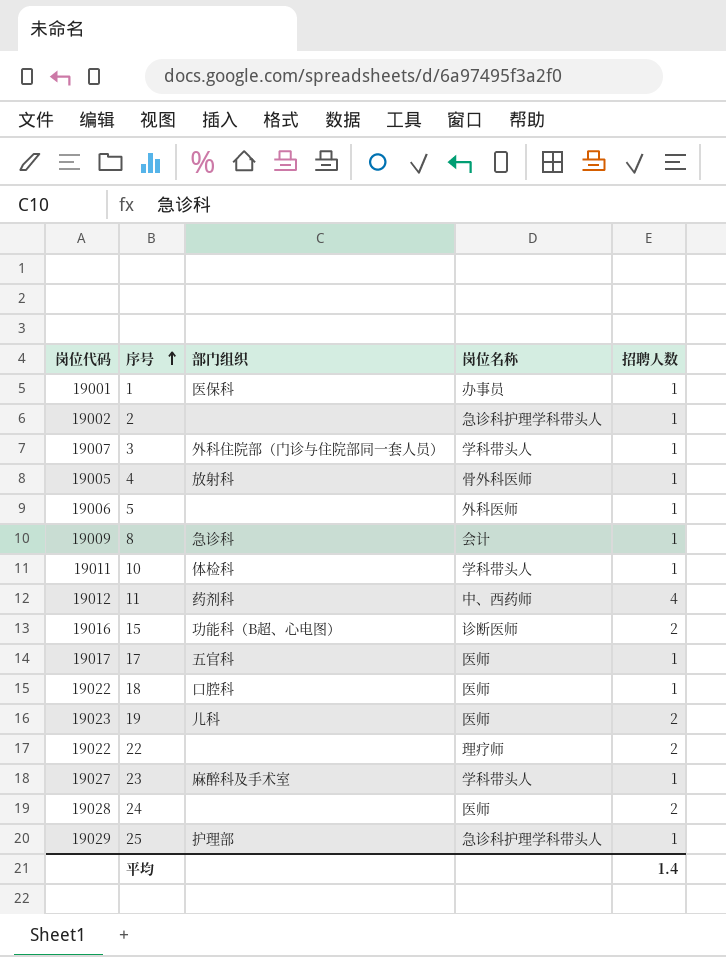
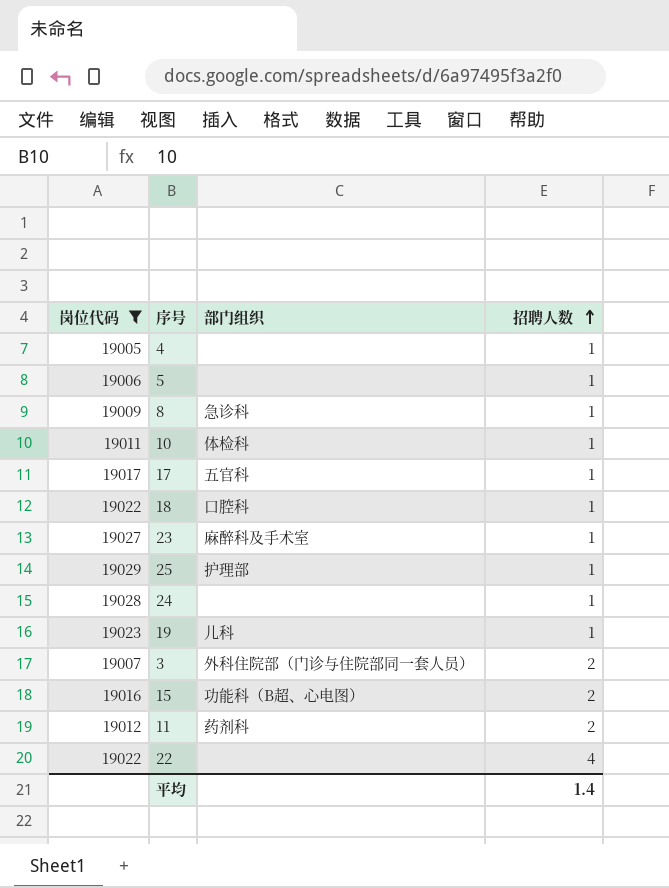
filter: none -> 岗位代码 >= 19005
row order: 序号 ascending -> 招聘人数 ascending
column 岗位名称 | position: 4 -> none
4 | 部门组织: 放射科 -> none
24 | 招聘人数: 2 -> 1
19 | 招聘人数: 2 -> 1
3 | 招聘人数: 1 -> 2
11 | 招聘人数: 4 -> 2
22 | 招聘人数: 2 -> 4

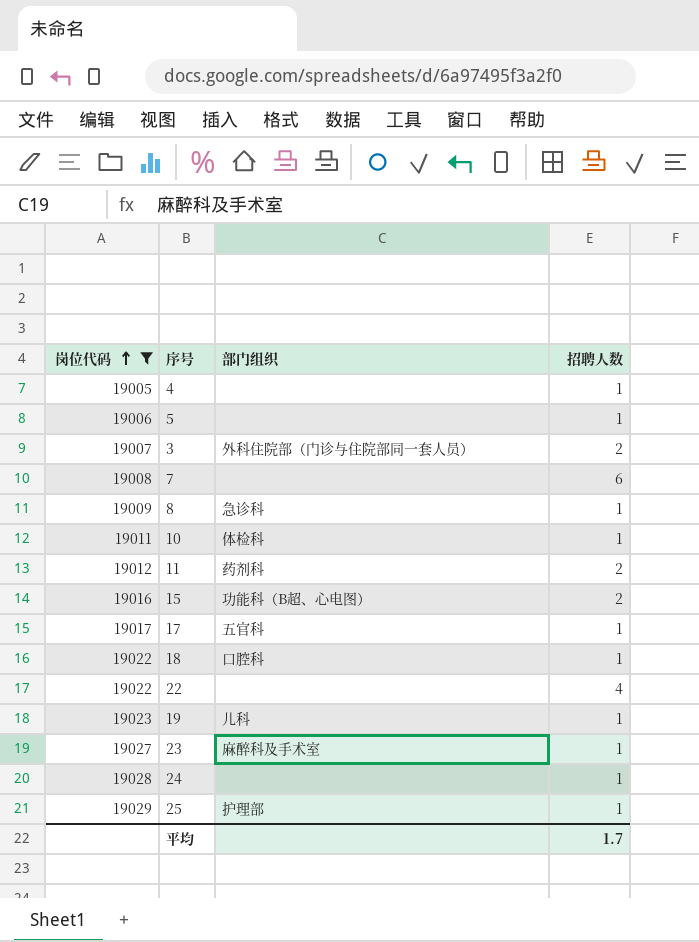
row order: 招聘人数 ascending -> 岗位代码 ascending
row 7: none -> 19008 | none | 6
平均 | 招聘人数: 1.4 -> 1.7

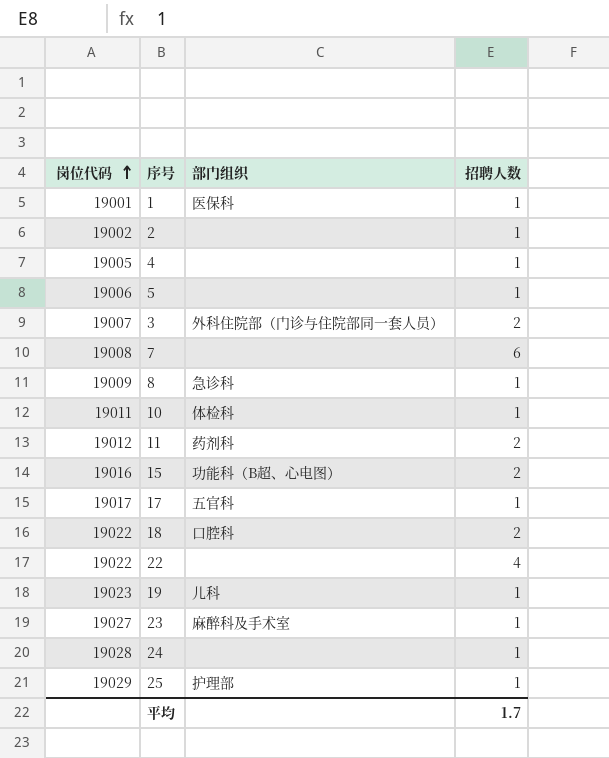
filter: 岗位代码 >= 19005 -> none
18 | 招聘人数: 1 -> 2

